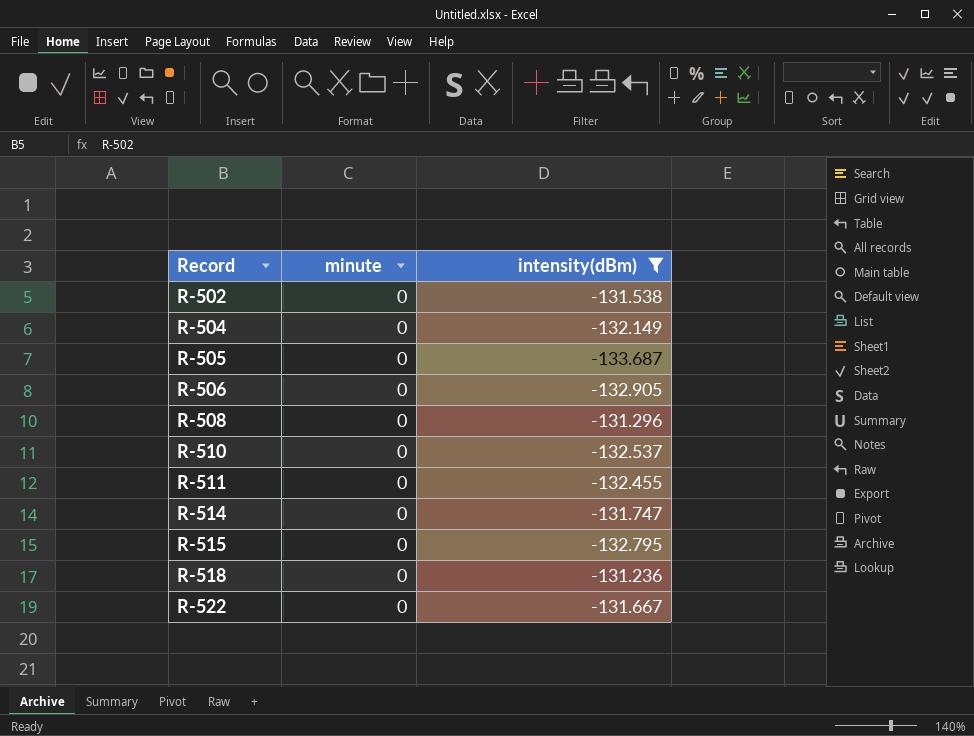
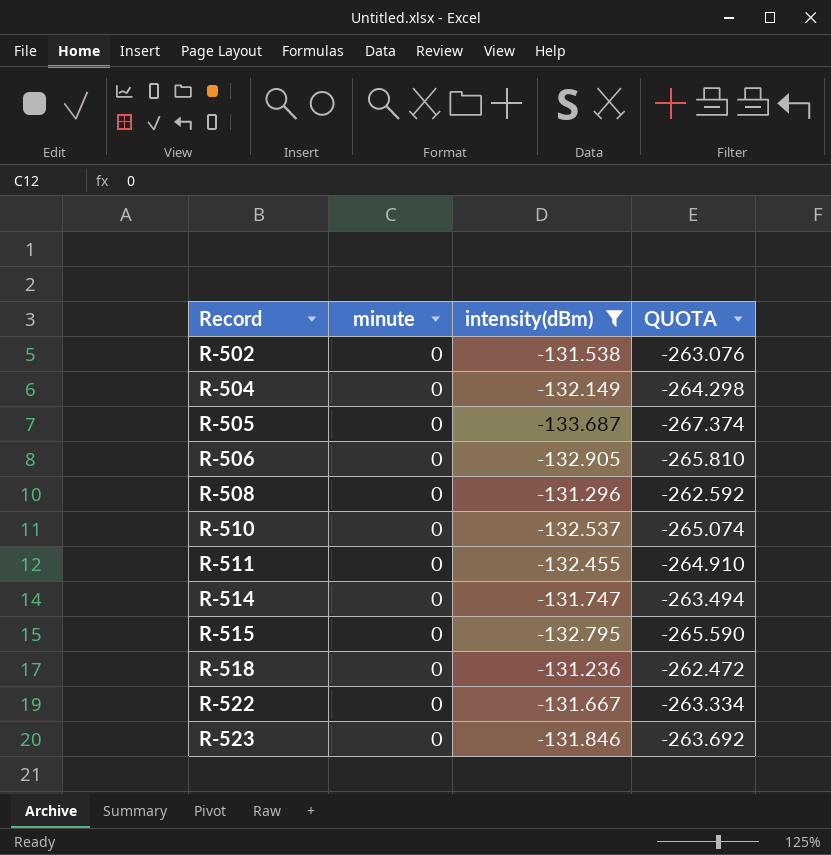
column QUOTA | formula: none -> [intensity(dBm)] * 2
row R-523: none -> 0 | -131.846 | -263.692

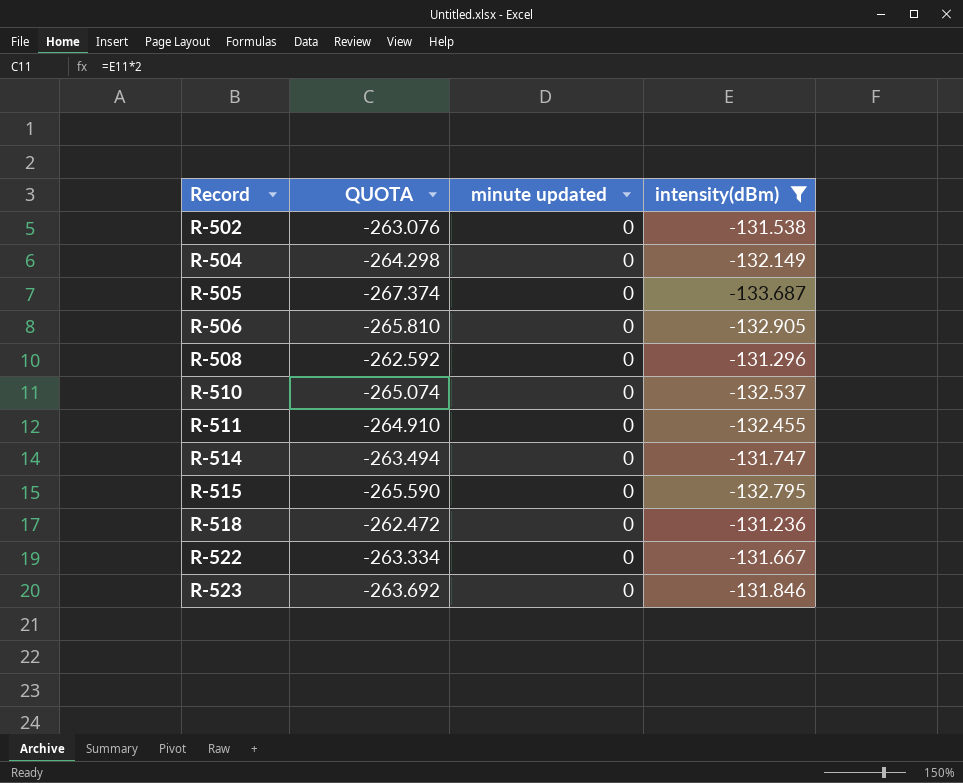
column QUOTA | position: 4 -> 2
column name: minute -> minute updated

